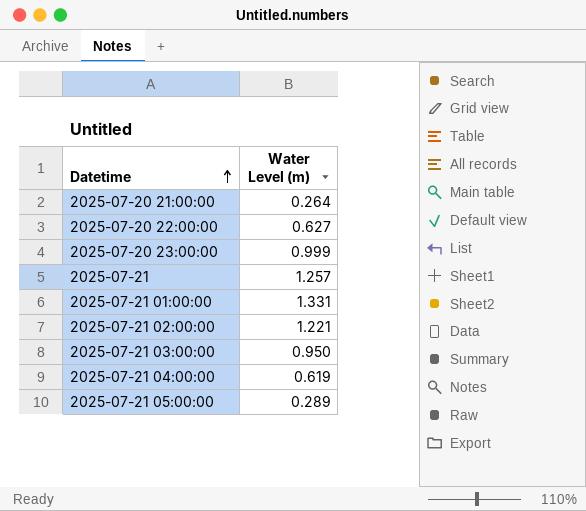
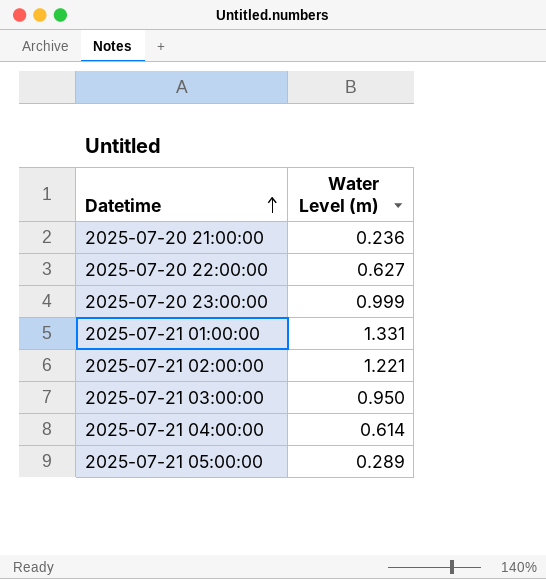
row 2025-07-21: 1.257 -> none
2025-07-20 21:00:00 | Water Level (m): 0.264 -> 0.236
2025-07-21 04:00:00 | Water Level (m): 0.619 -> 0.614

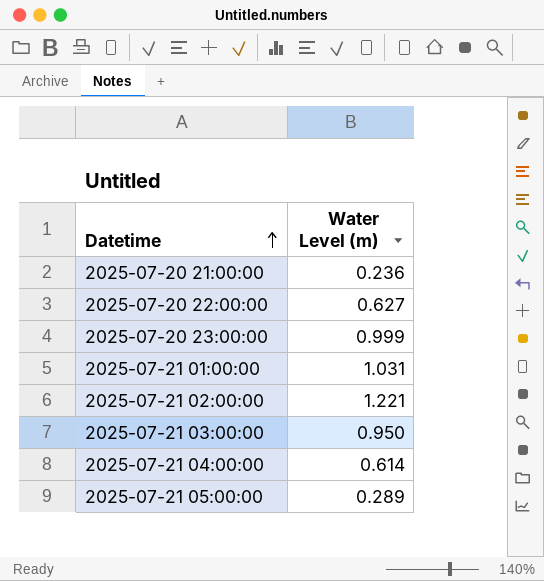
2025-07-21 01:00:00 | Water Level (m): 1.331 -> 1.031

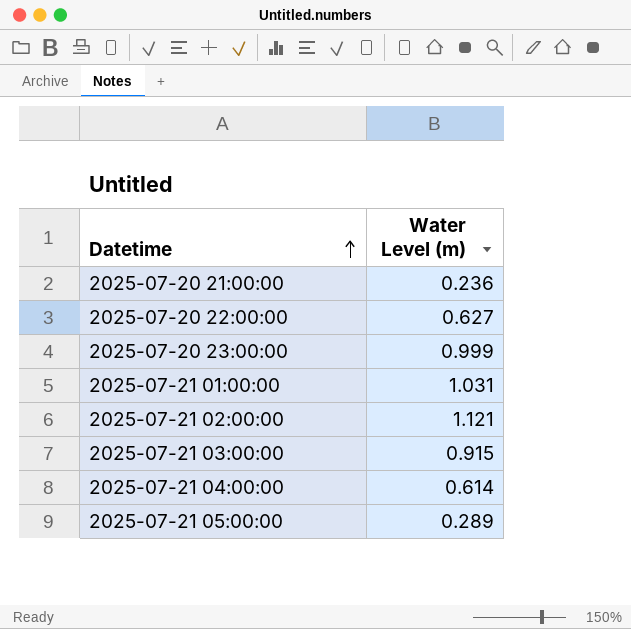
2025-07-21 02:00:00 | Water Level (m): 1.221 -> 1.121
2025-07-21 03:00:00 | Water Level (m): 0.950 -> 0.915

